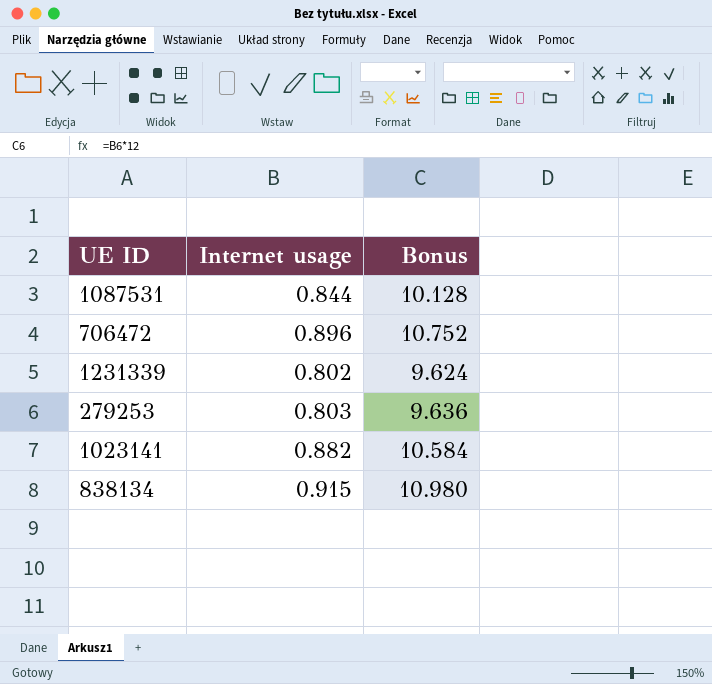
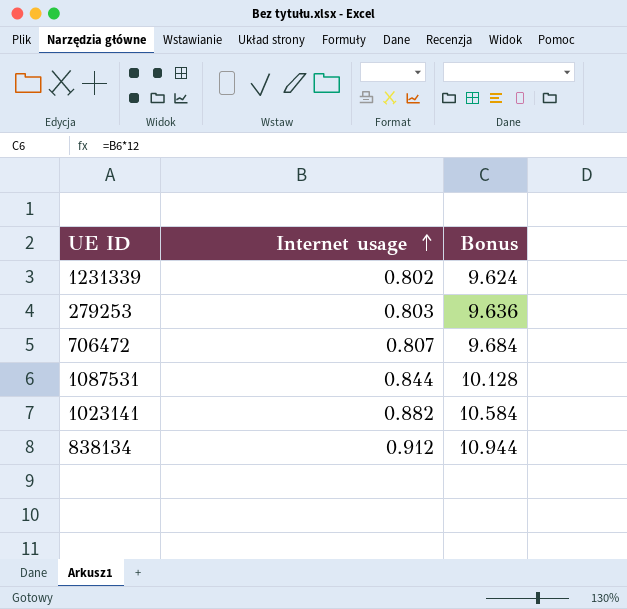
row order: none -> Internet usage ascending
706472 | Internet usage: 0.896 -> 0.807
706472 | Bonus: 10.752 -> 9.684
838134 | Internet usage: 0.915 -> 0.912
838134 | Bonus: 10.980 -> 10.944

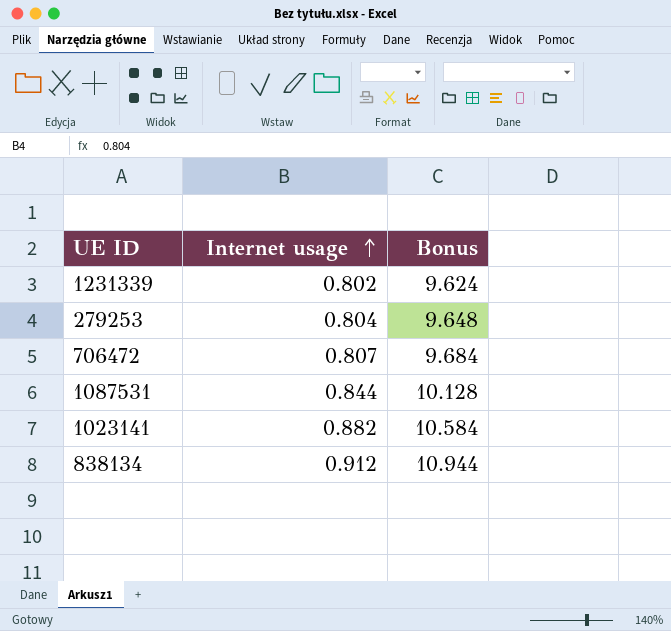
279253 | Internet usage: 0.803 -> 0.804
279253 | Bonus: 9.636 -> 9.648

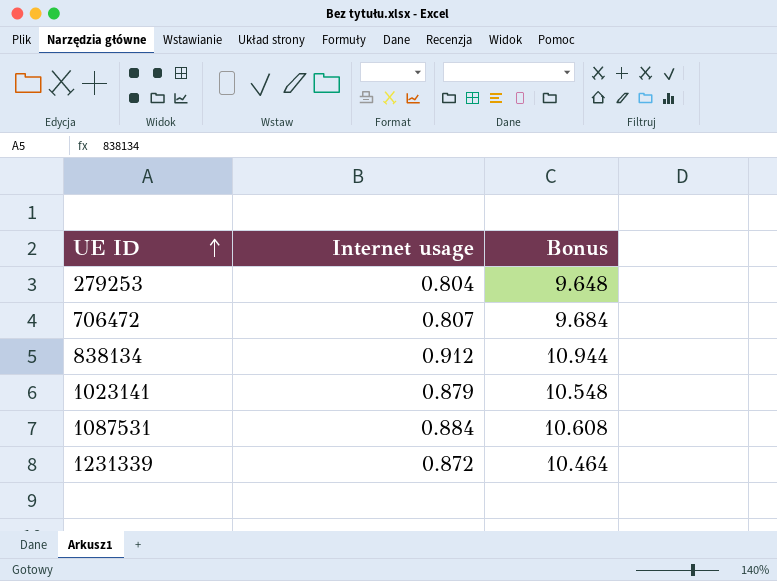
row order: Internet usage ascending -> UE ID ascending
1023141 | Internet usage: 0.882 -> 0.879
1023141 | Bonus: 10.584 -> 10.548
1087531 | Internet usage: 0.844 -> 0.884
1087531 | Bonus: 10.128 -> 10.608
1231339 | Internet usage: 0.802 -> 0.872
1231339 | Bonus: 9.624 -> 10.464

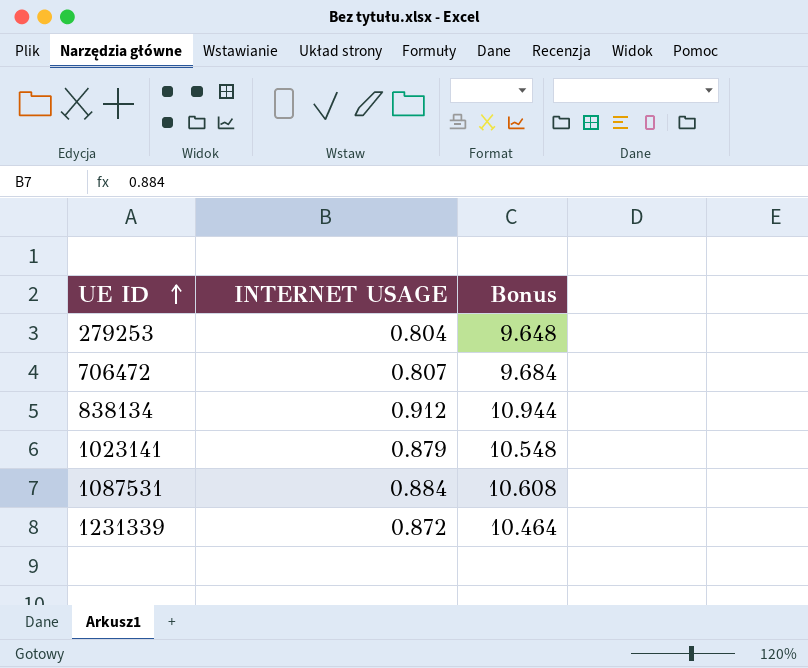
column name: Internet usage -> INTERNET USAGE

